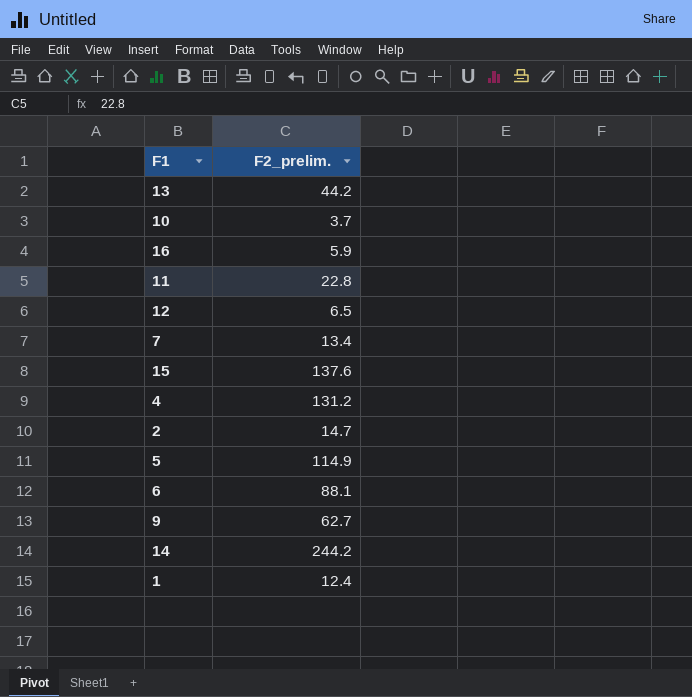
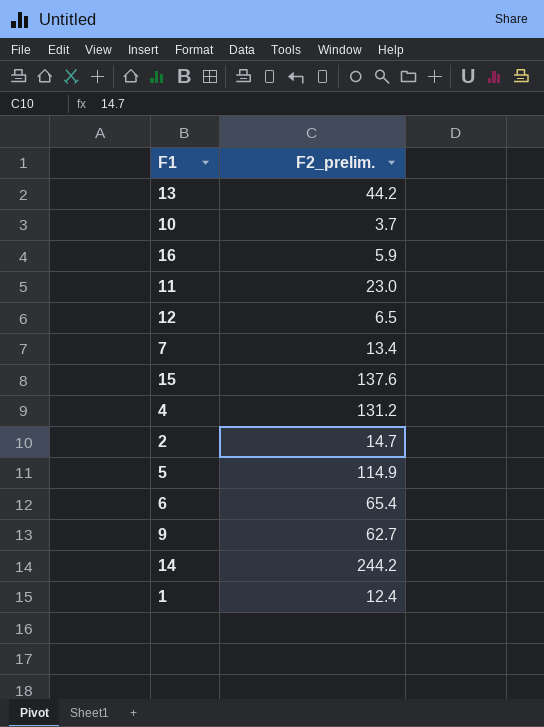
11 | F2_prelim.: 22.8 -> 23.0
6 | F2_prelim.: 88.1 -> 65.4

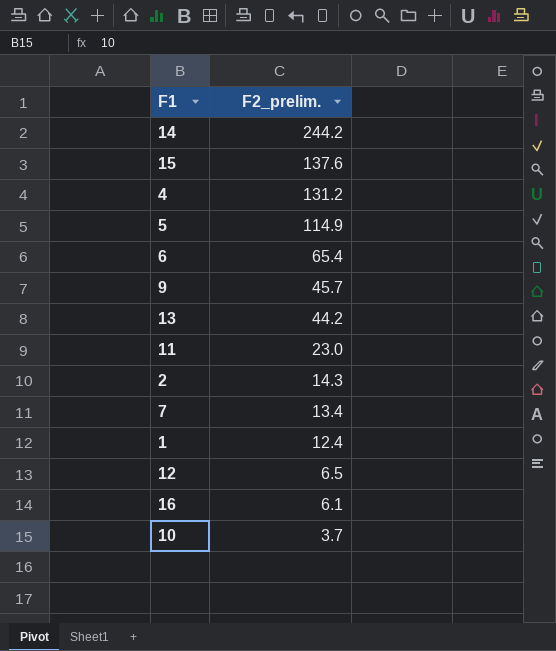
row order: none -> F2_prelim. descending
9 | F2_prelim.: 62.7 -> 45.7
2 | F2_prelim.: 14.7 -> 14.3
16 | F2_prelim.: 5.9 -> 6.1

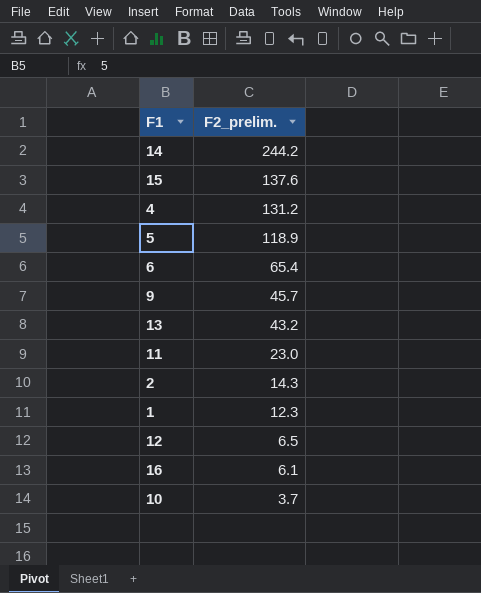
row 7: 13.4 -> none
5 | F2_prelim.: 114.9 -> 118.9
13 | F2_prelim.: 44.2 -> 43.2
1 | F2_prelim.: 12.4 -> 12.3

